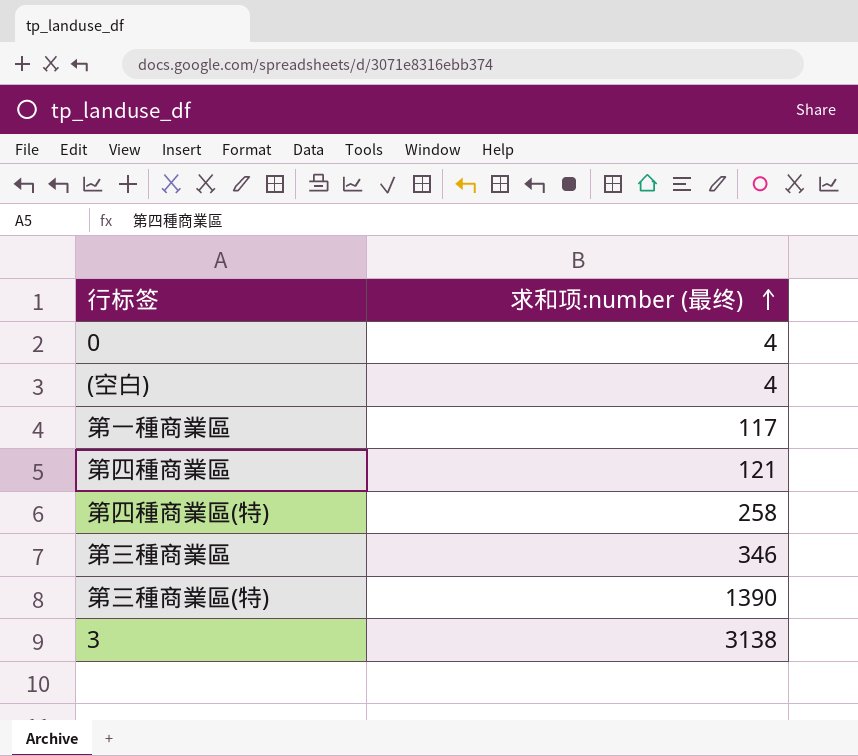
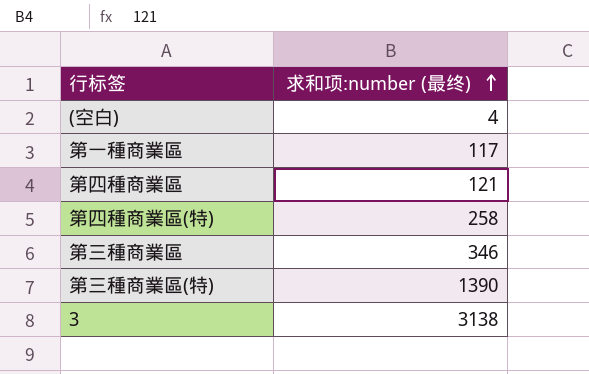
row 0: 4 -> none

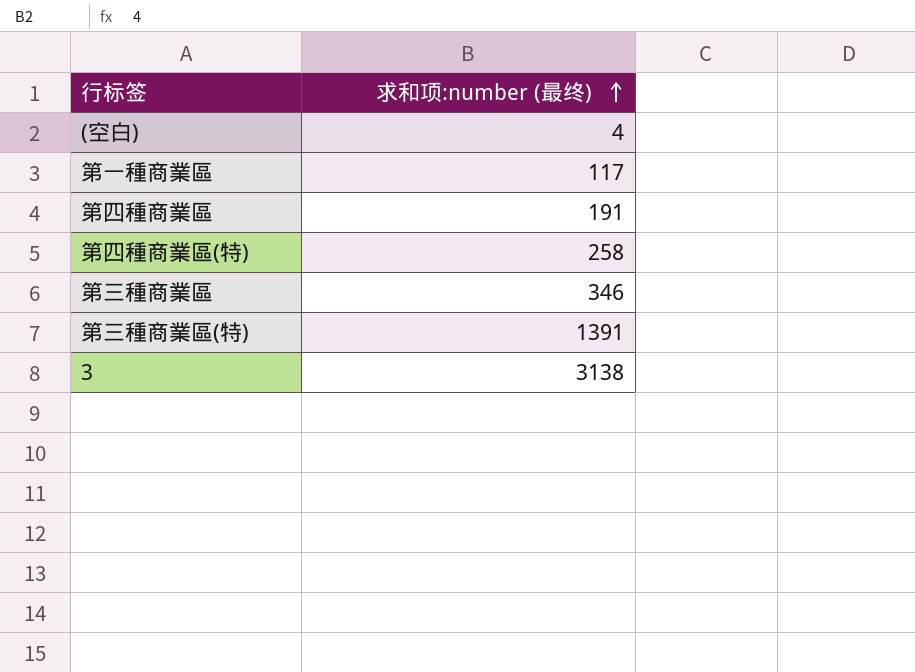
第四種商業區 | 求和项:number (最终): 121 -> 191
第三種商業區(特) | 求和项:number (最终): 1390 -> 1391

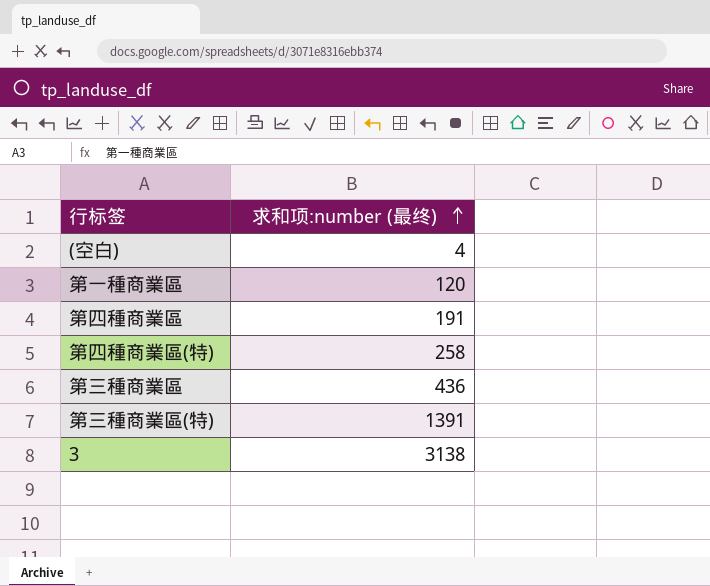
第一種商業區 | 求和项:number (最终): 117 -> 120
第三種商業區 | 求和项:number (最终): 346 -> 436

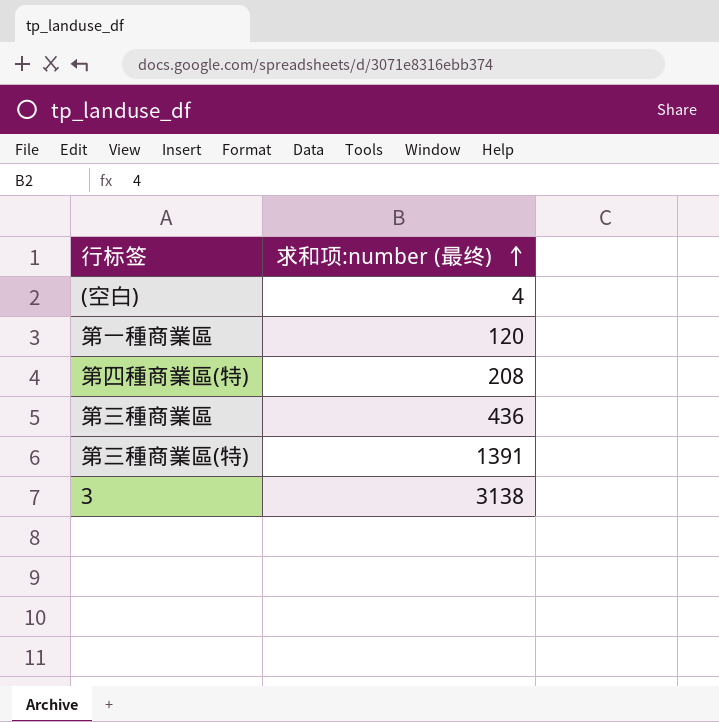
row 第四種商業區: 191 -> none
第四種商業區(特) | 求和项:number (最终): 258 -> 208

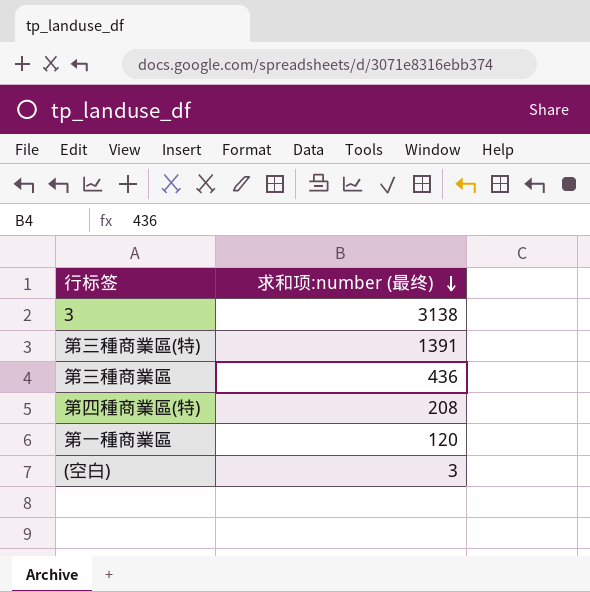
row order: 求和项:number (最终) ascending -> 求和项:number (最终) descending
(空白) | 求和项:number (最终): 4 -> 3

